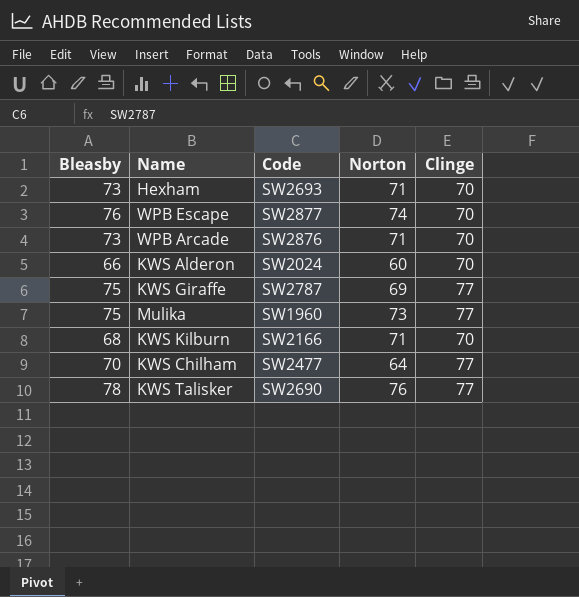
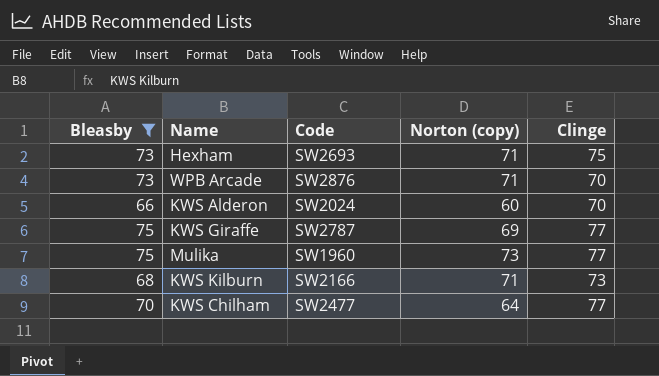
filter: none -> Bleasby <= 75
column name: Norton -> Norton (copy)
Hexham | Clinge: 70 -> 75
KWS Kilburn | Clinge: 70 -> 73

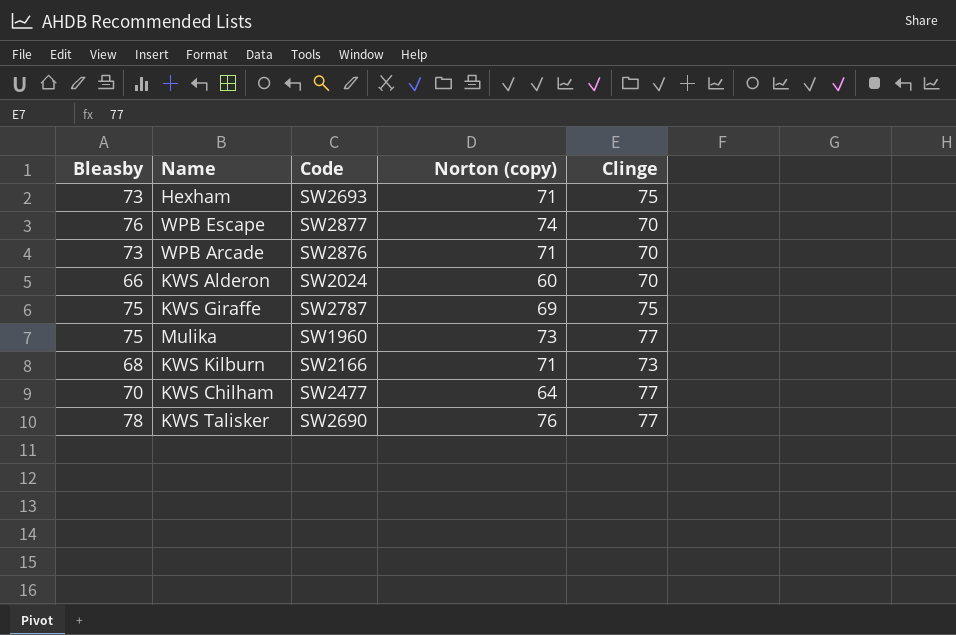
filter: Bleasby <= 75 -> none
KWS Giraffe | Clinge: 77 -> 75

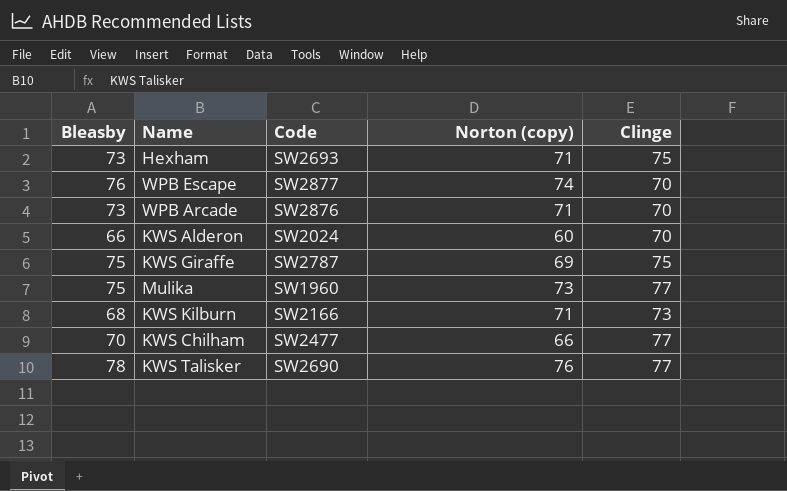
KWS Chilham | Norton (copy): 64 -> 66

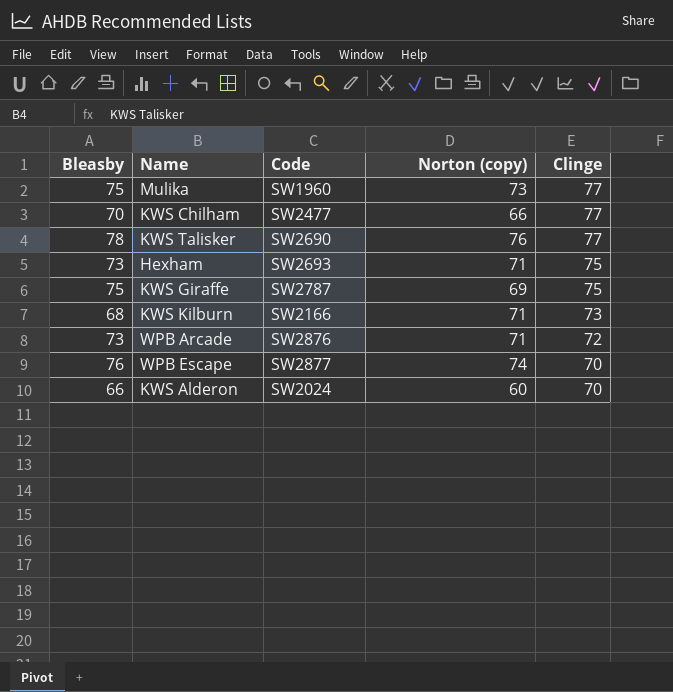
row order: none -> Clinge descending
WPB Arcade | Clinge: 70 -> 72

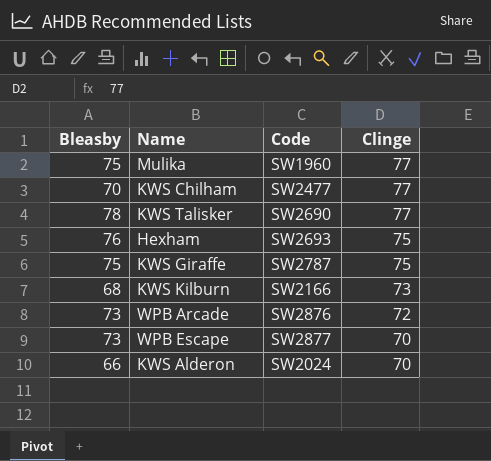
column Norton (copy) | position: 4 -> none
Hexham | Bleasby: 73 -> 76
WPB Escape | Bleasby: 76 -> 73

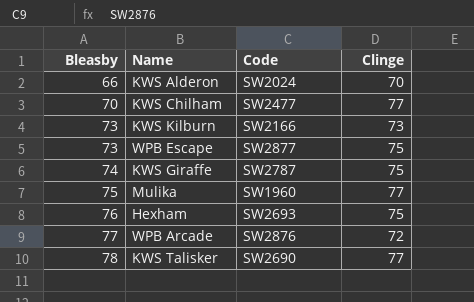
row order: Clinge descending -> Bleasby ascending
KWS Kilburn | Bleasby: 68 -> 73
WPB Escape | Clinge: 70 -> 75
KWS Giraffe | Bleasby: 75 -> 74
WPB Arcade | Bleasby: 73 -> 77

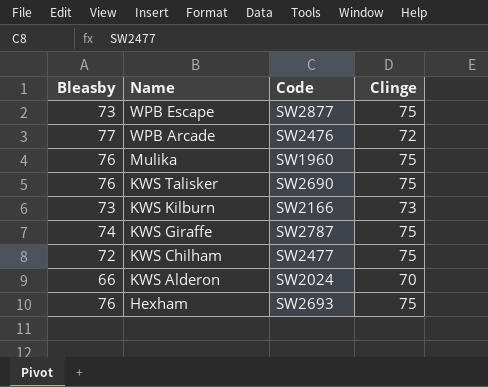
row order: Bleasby ascending -> Name descending
WPB Arcade | Code: SW2876 -> SW2476
Mulika | Bleasby: 75 -> 76
Mulika | Clinge: 77 -> 75
KWS Talisker | Bleasby: 78 -> 76
KWS Talisker | Clinge: 77 -> 75
KWS Chilham | Bleasby: 70 -> 72
KWS Chilham | Clinge: 77 -> 75

